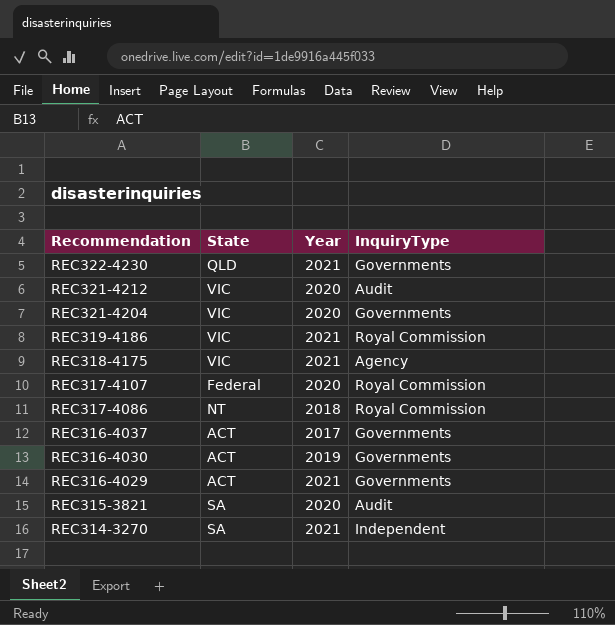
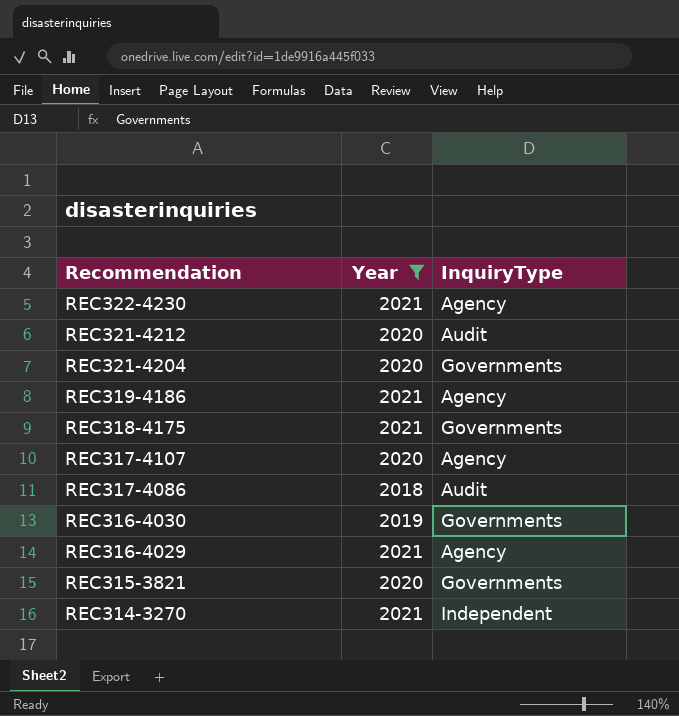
filter: none -> Year != 2017
column State | position: 2 -> none
REC322-4230 | InquiryType: Governments -> Agency
REC319-4186 | InquiryType: Royal Commission -> Agency
REC318-4175 | InquiryType: Agency -> Governments
REC317-4107 | InquiryType: Royal Commission -> Agency
REC317-4086 | InquiryType: Royal Commission -> Audit
REC316-4029 | InquiryType: Governments -> Agency
REC315-3821 | InquiryType: Audit -> Governments

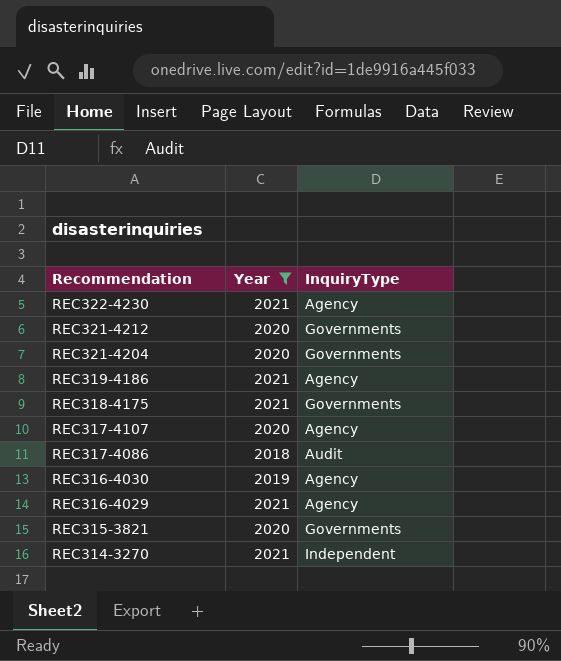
REC321-4212 | InquiryType: Audit -> Governments
REC316-4030 | InquiryType: Governments -> Agency

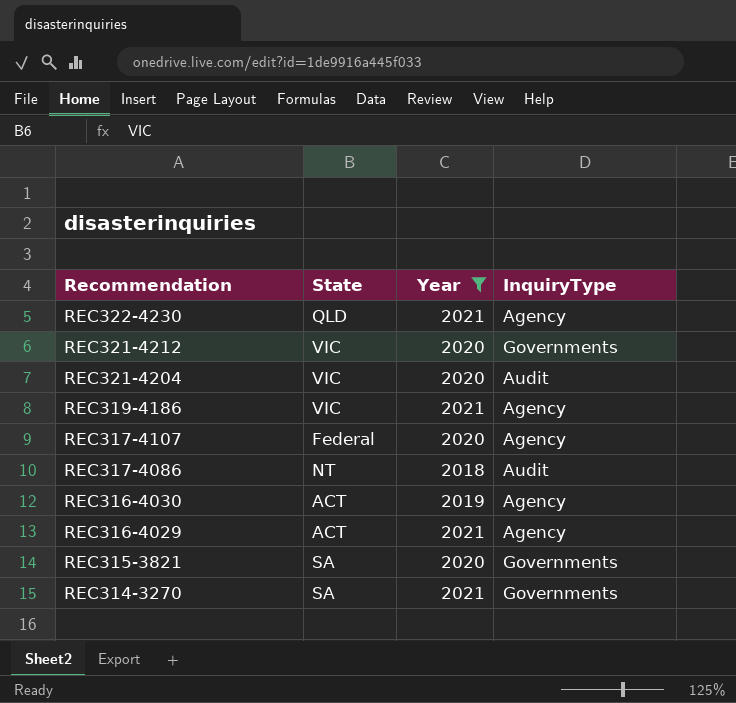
column State | position: none -> 2
row REC318-4175: 2021 | Governments -> none
REC321-4204 | InquiryType: Governments -> Audit
REC314-3270 | InquiryType: Independent -> Governments

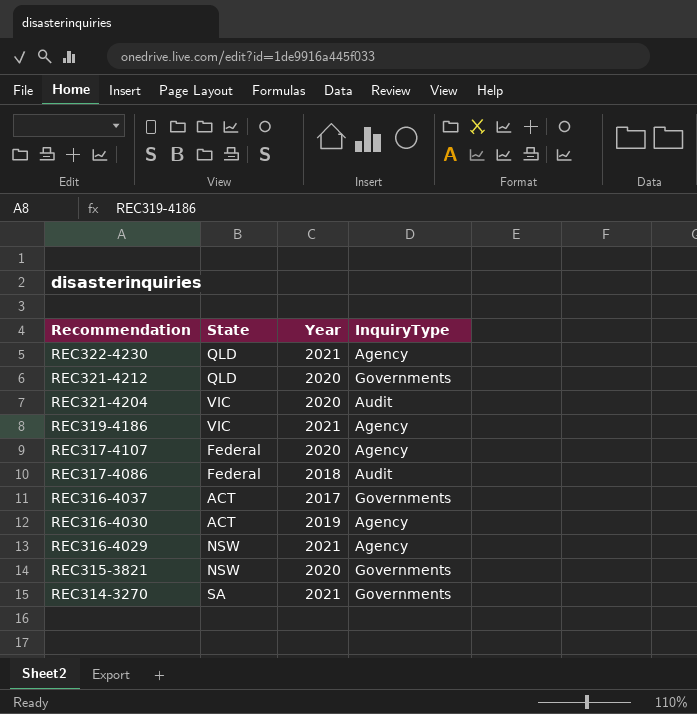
filter: Year != 2017 -> none
REC321-4212 | State: VIC -> QLD
REC317-4086 | State: NT -> Federal
REC316-4029 | State: ACT -> NSW
REC315-3821 | State: SA -> NSW

